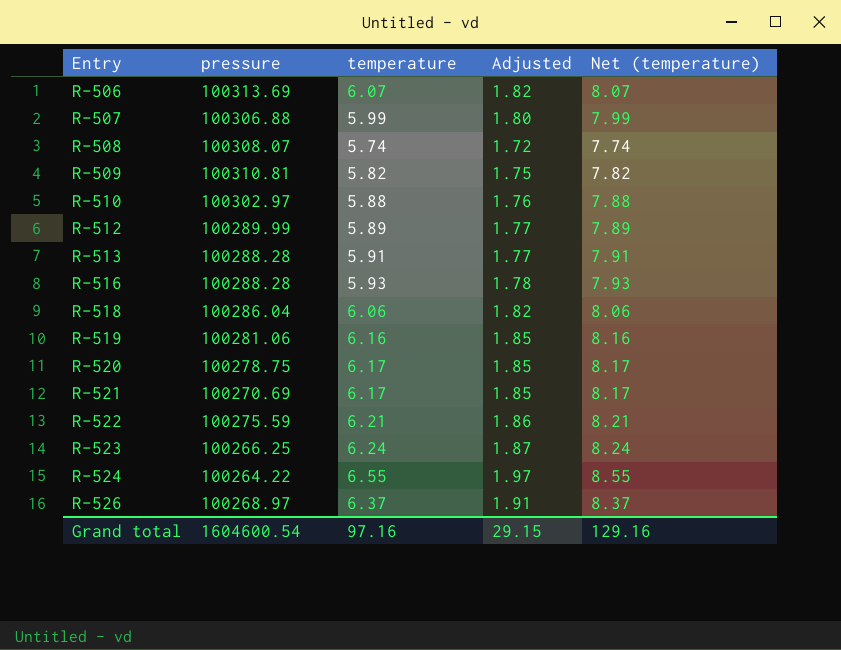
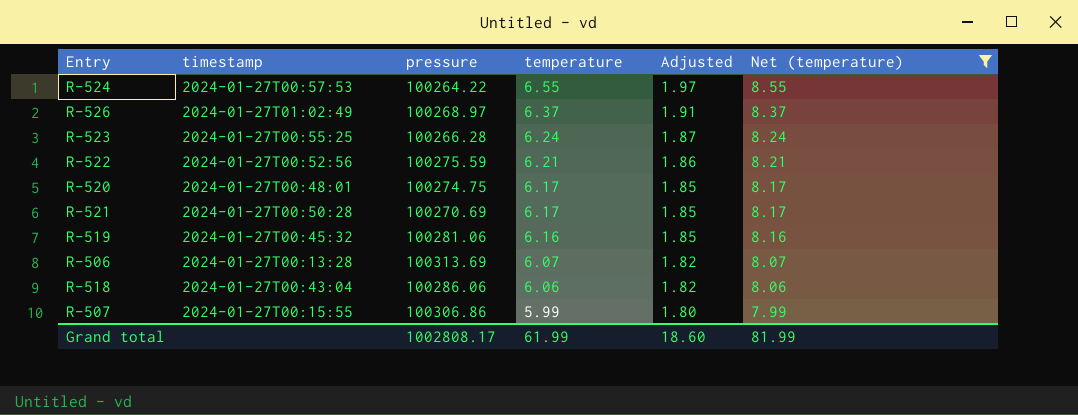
filter: none -> Net (temperature) >= 7.99
row order: Entry ascending -> temperature descending
column timestamp | position: none -> 2
R-523 | pressure: 100266.25 -> 100266.28
R-520 | pressure: 100278.75 -> 100274.75
R-518 | pressure: 100286.04 -> 100286.06
R-507 | pressure: 100306.88 -> 100306.86
Grand total | pressure: 1604600.54 -> 1002808.17
Grand total | temperature: 97.16 -> 61.99
Grand total | Adjusted: 29.15 -> 18.60
Grand total | Net (temperature): 129.16 -> 81.99

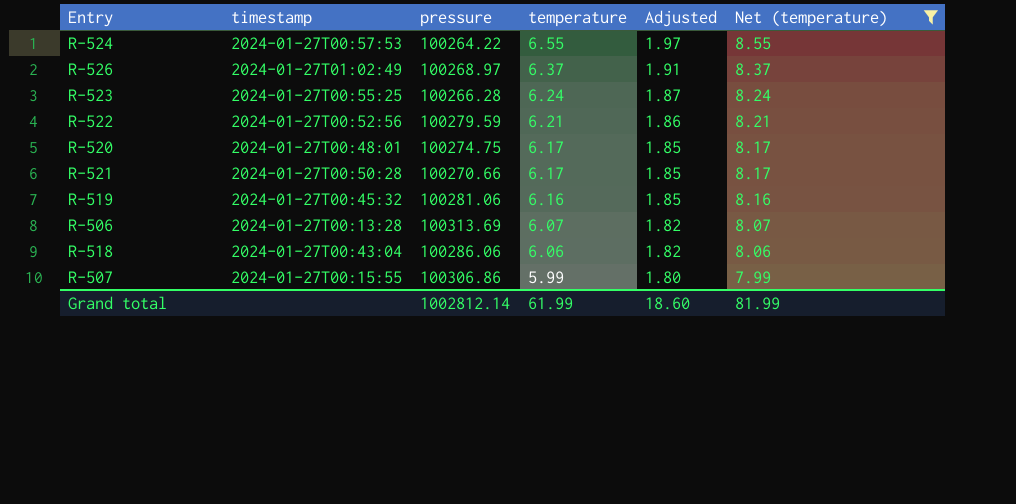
R-522 | pressure: 100275.59 -> 100279.59
R-521 | pressure: 100270.69 -> 100270.66
Grand total | pressure: 1002808.17 -> 1002812.14

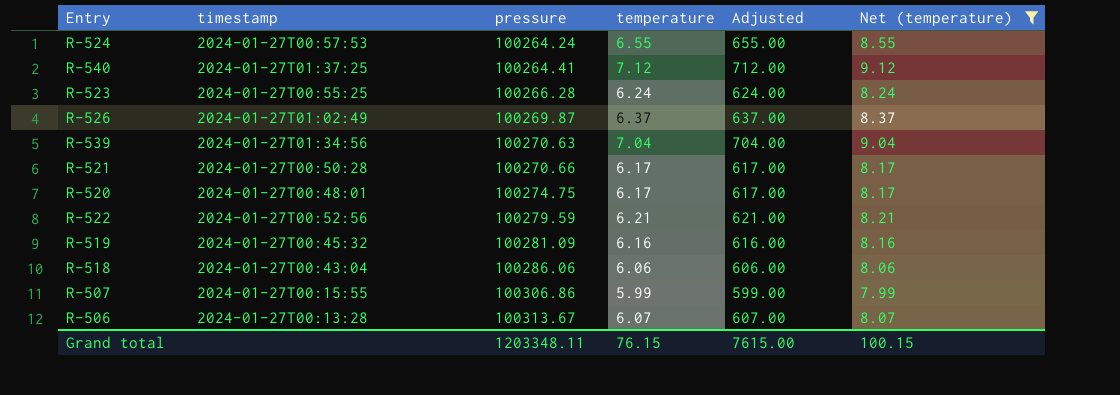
row order: temperature descending -> pressure ascending
column Adjusted | formula: [temperature] * 0.3 -> [temperature] * 100
R-524 | pressure: 100264.22 -> 100264.24
row R-540: none -> 2024-01-27T01:37:25 | 100264.41 | 7.12 | 712.00 | 9.12
R-526 | pressure: 100268.97 -> 100269.87
row R-539: none -> 2024-01-27T01:34:56 | 100270.63 | 7.04 | 704.00 | 9.04
R-519 | pressure: 100281.06 -> 100281.09
R-506 | pressure: 100313.69 -> 100313.67
Grand total | pressure: 1002812.14 -> 1203348.11
Grand total | temperature: 61.99 -> 76.15
Grand total | Adjusted: 18.60 -> 7615.00
Grand total | Net (temperature): 81.99 -> 100.15

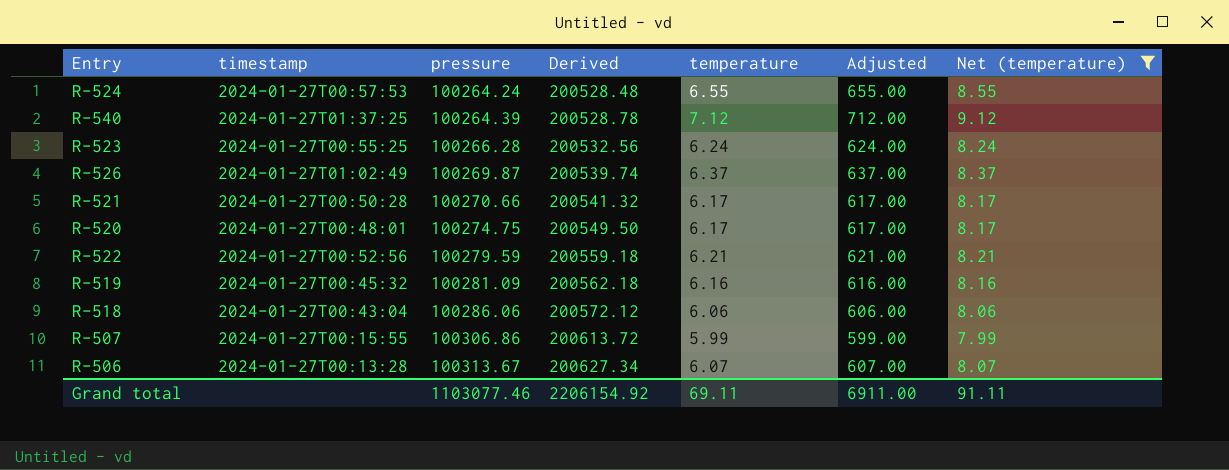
column Derived | formula: none -> [pressure] * 2
row R-539: 2024-01-27T01:34:56 | 100270.63 | 7.04 | 704.00 | 9.04 -> none
R-540 | pressure: 100264.41 -> 100264.39
Grand total | pressure: 1203348.11 -> 1103077.46
Grand total | temperature: 76.15 -> 69.11
Grand total | Adjusted: 7615.00 -> 6911.00
Grand total | Net (temperature): 100.15 -> 91.11

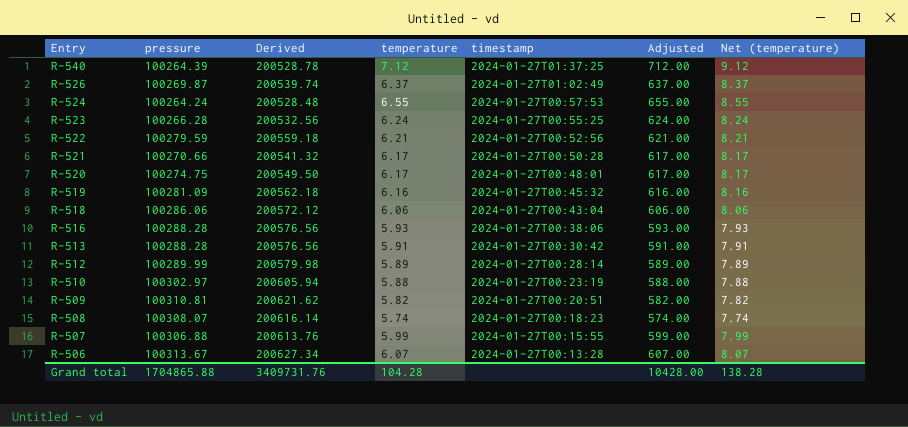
filter: Net (temperature) >= 7.99 -> none
row order: pressure ascending -> Entry descending
column timestamp | position: 2 -> 5
R-507 | pressure: 100306.86 -> 100306.88
R-507 | Derived: 200613.72 -> 200613.76
Grand total | pressure: 1103077.46 -> 1704865.88
Grand total | Derived: 2206154.92 -> 3409731.76
Grand total | temperature: 69.11 -> 104.28
Grand total | Adjusted: 6911.00 -> 10428.00
Grand total | Net (temperature): 91.11 -> 138.28

